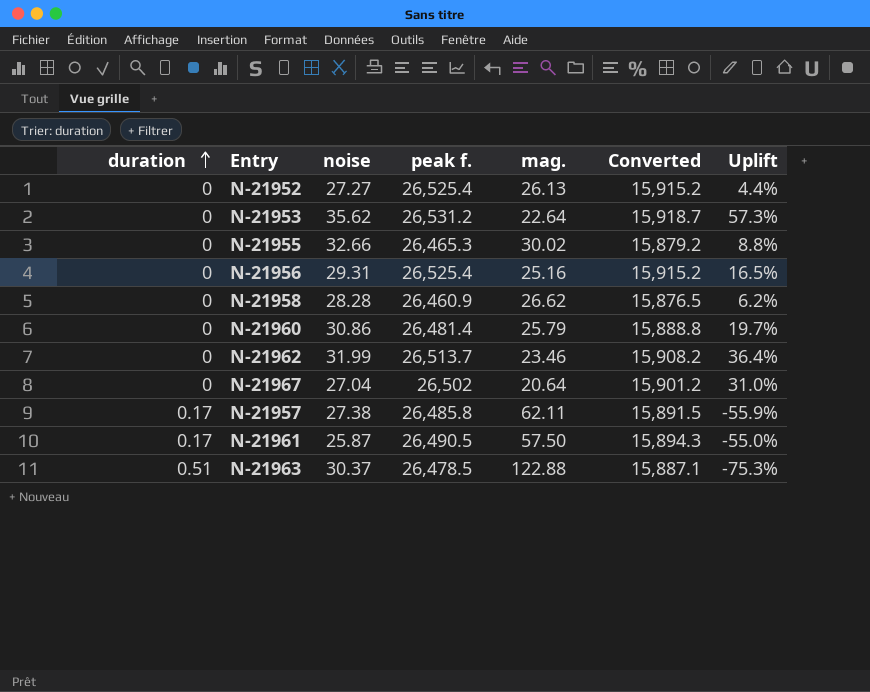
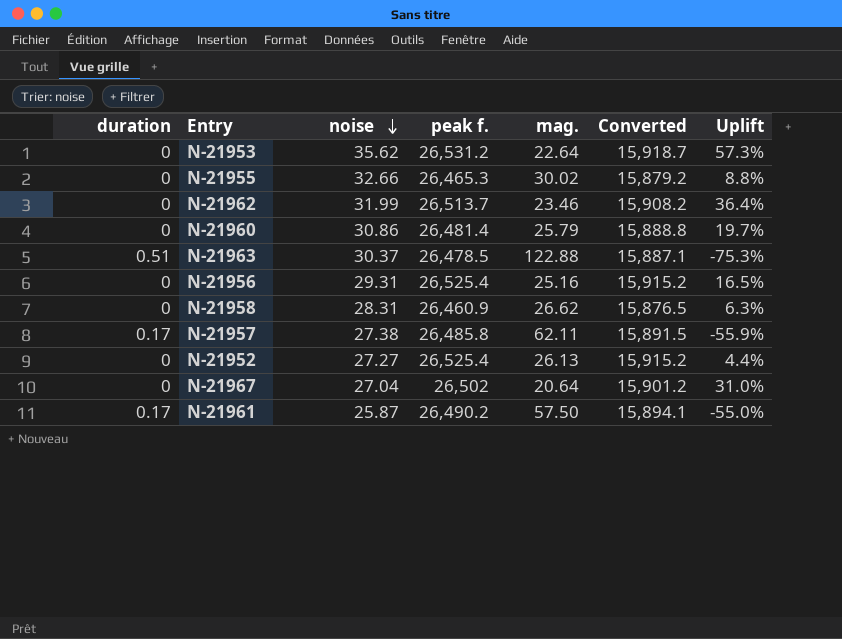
row order: duration ascending -> noise descending
N-21958 | noise: 28.28 -> 28.31
N-21958 | Uplift: 6.2% -> 6.3%
N-21961 | peak f.: 26,490.5 -> 26,490.2
N-21961 | Converted: 15,894.3 -> 15,894.1

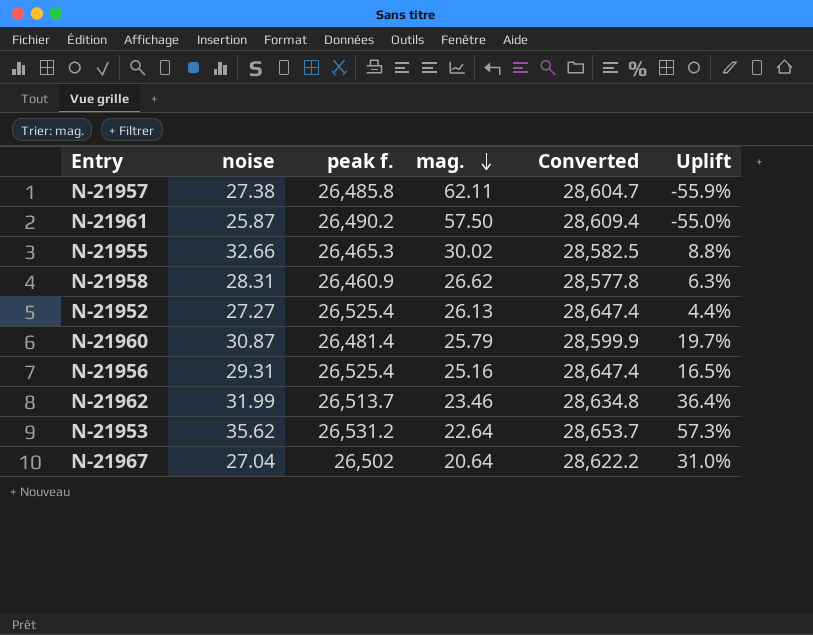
row order: noise descending -> mag. descending
column duration | position: 1 -> none
column Converted | formula: [peak f.] * 0.6 -> [peak f.] * 1.08
row N-21963: 0.51 | 30.37 | 26,478.5 | 122.88 | 15,887.1 | -75.3% -> none
N-21960 | noise: 30.86 -> 30.87

